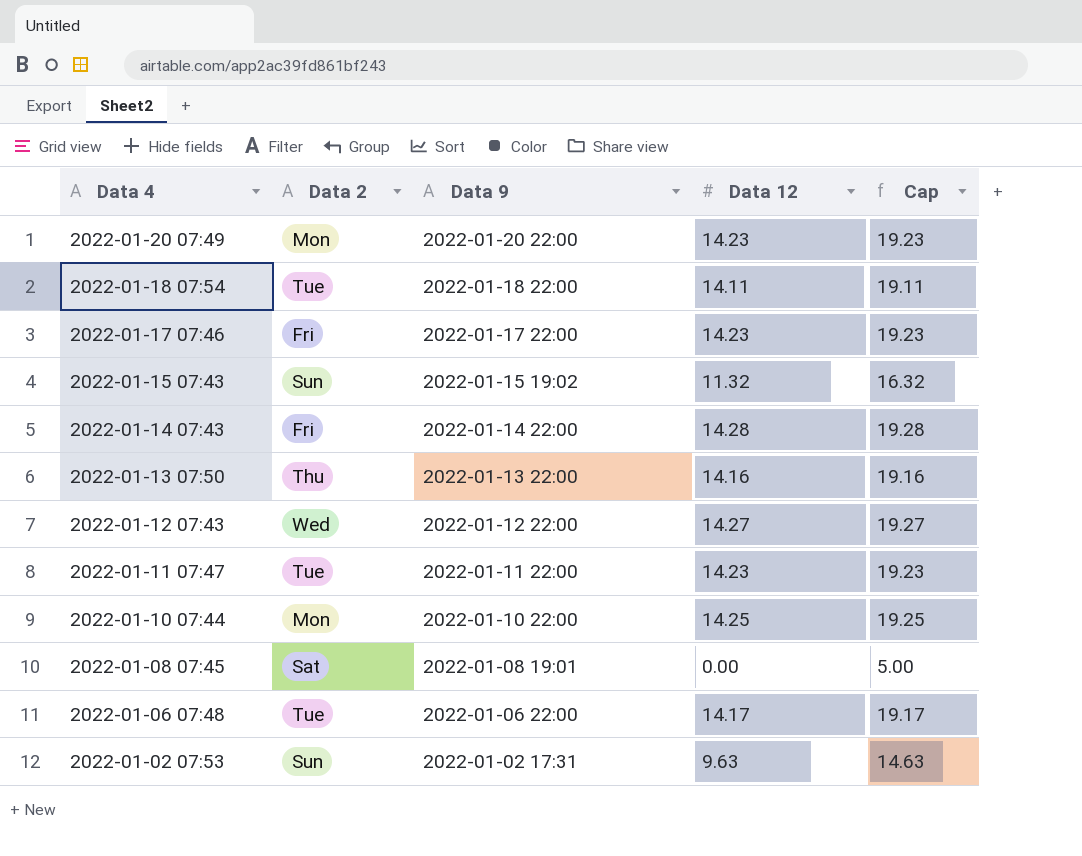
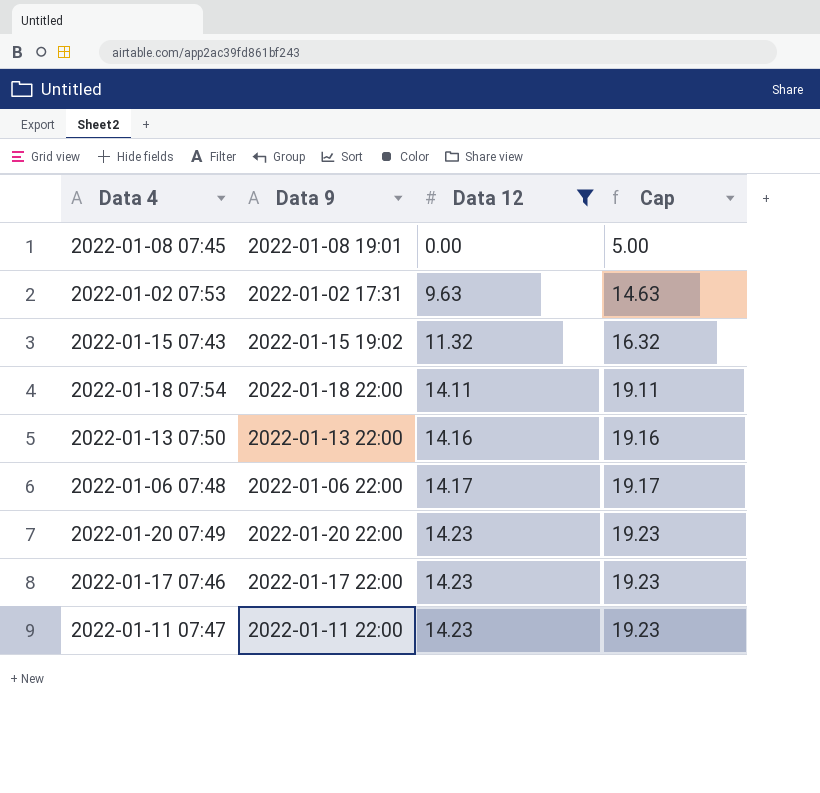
filter: none -> Data 12 <= 14.23
row order: Data 4 descending -> Data 12 ascending
column Data 2 | position: 2 -> none

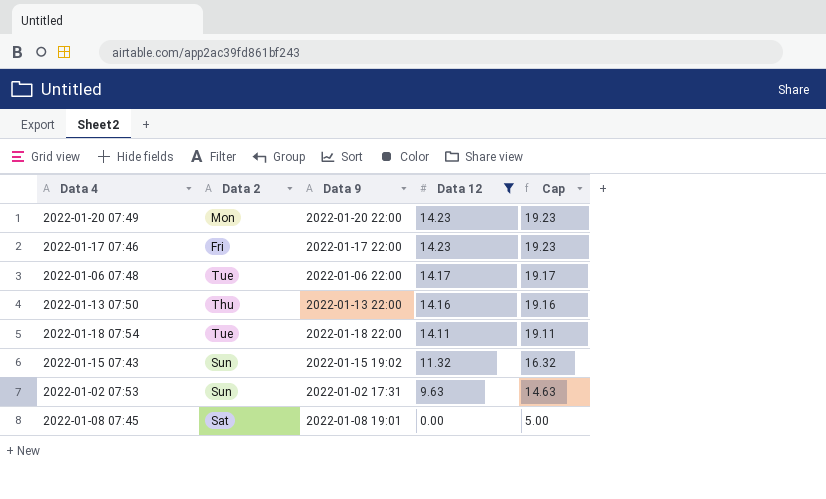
row order: Data 12 ascending -> Data 12 descending
column Data 2 | position: none -> 2
row 2022-01-11 07:47: 2022-01-11 22:00 | 14.23 | 19.23 -> none

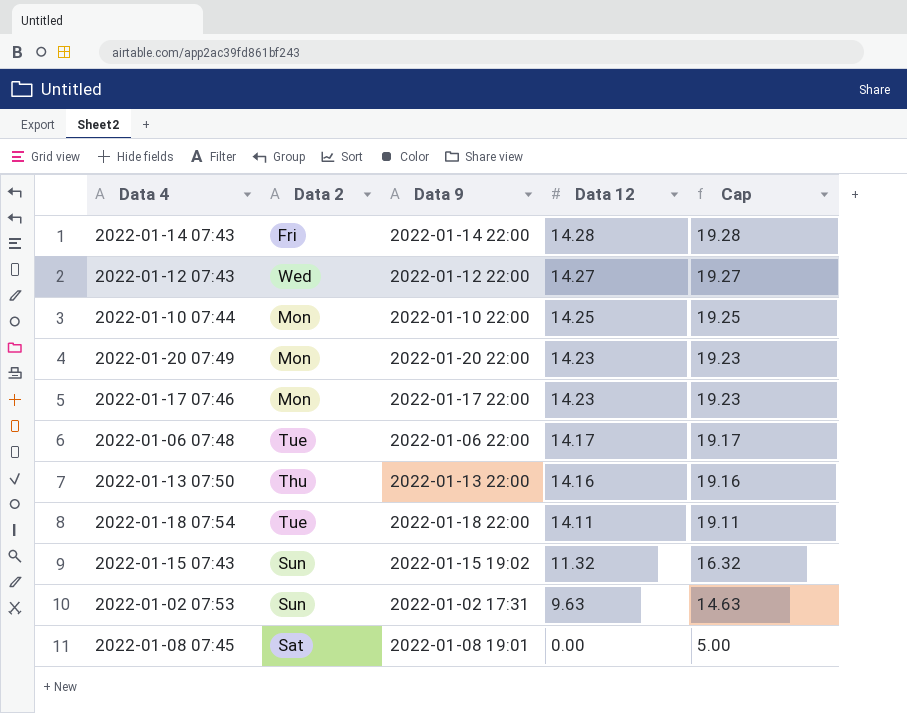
filter: Data 12 <= 14.23 -> none
2022-01-17 07:46 | Data 2: Fri -> Mon

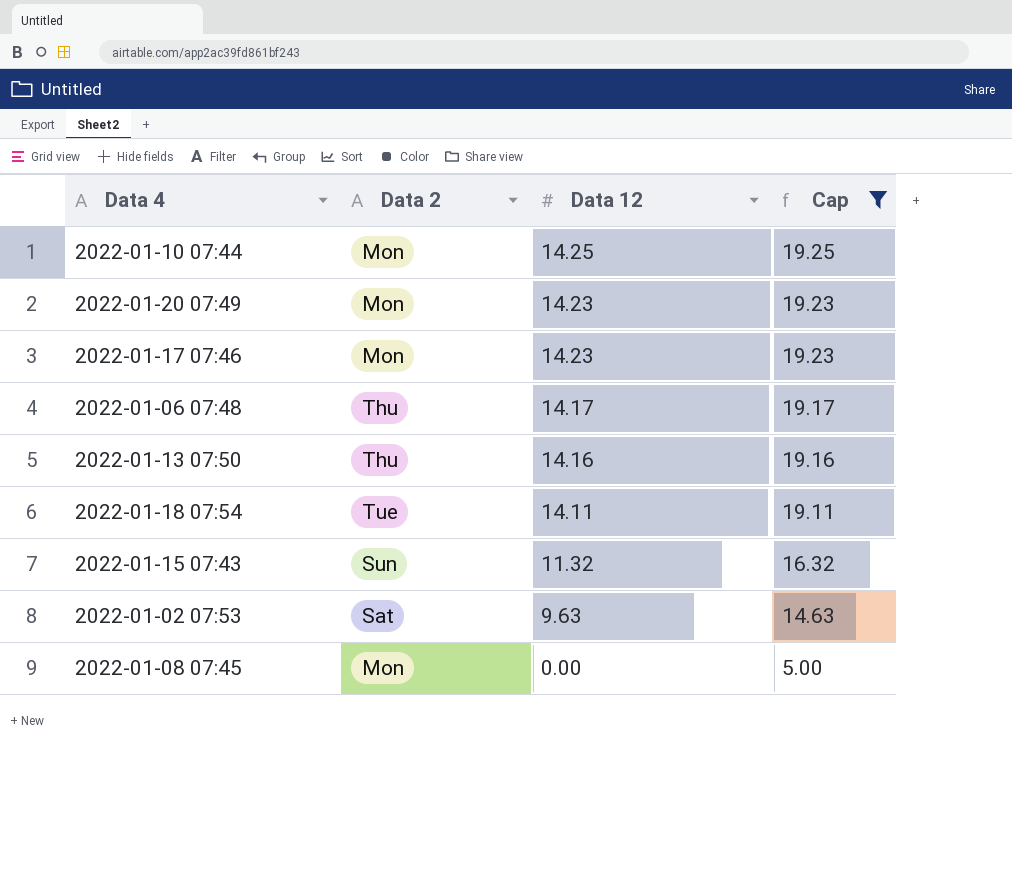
filter: none -> Cap <= 19.25
column Data 9 | position: 3 -> none
2022-01-06 07:48 | Data 2: Tue -> Thu
2022-01-02 07:53 | Data 2: Sun -> Sat
2022-01-08 07:45 | Data 2: Sat -> Mon

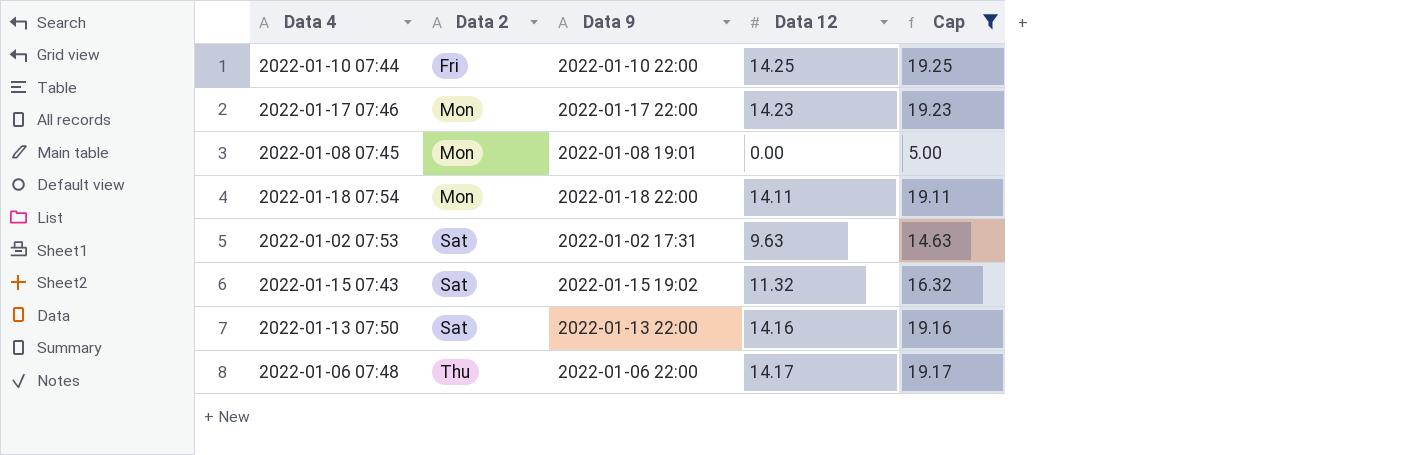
row order: Data 12 descending -> Data 2 ascending
column Data 9 | position: none -> 3
row 2022-01-20 07:49: Mon | 14.23 | 19.23 -> none
2022-01-10 07:44 | Data 2: Mon -> Fri
2022-01-18 07:54 | Data 2: Tue -> Mon
2022-01-15 07:43 | Data 2: Sun -> Sat
2022-01-13 07:50 | Data 2: Thu -> Sat

